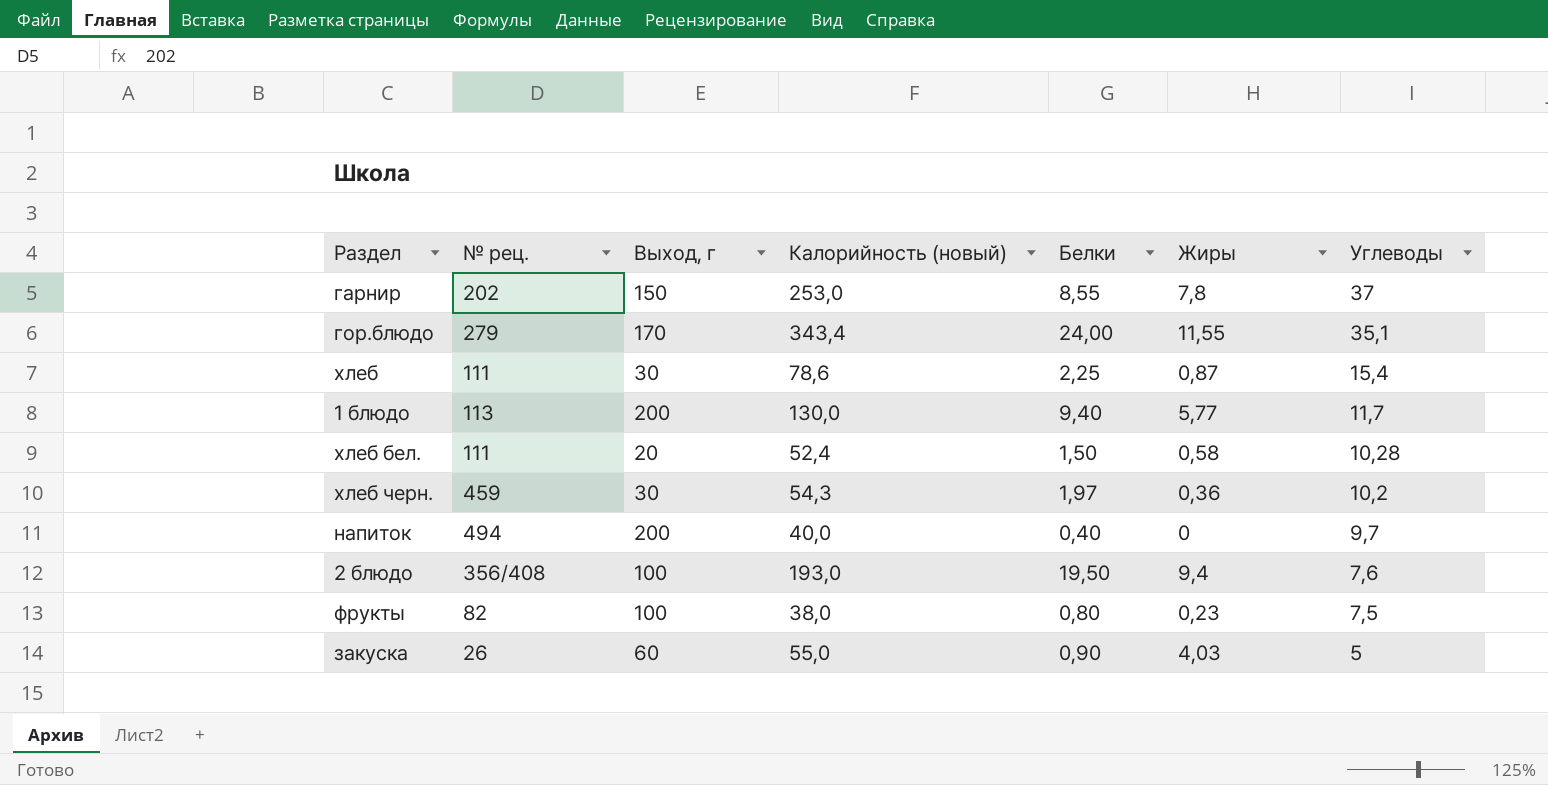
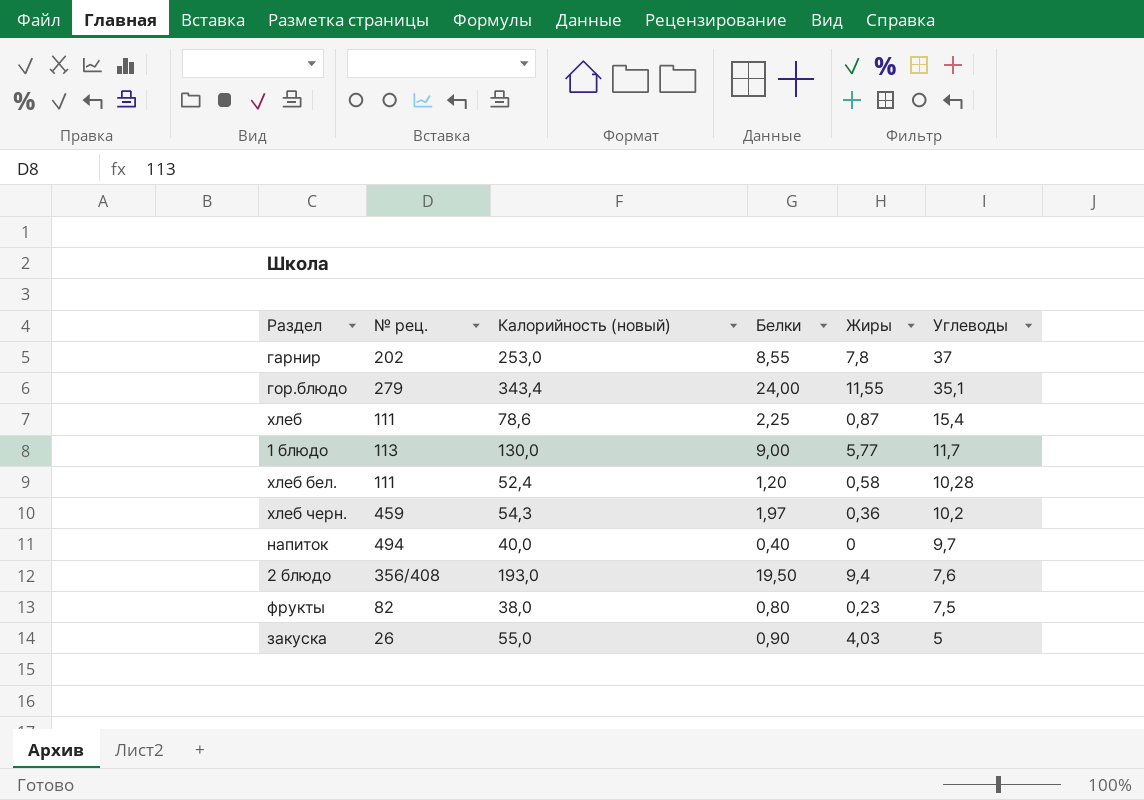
column Выход, г | position: 3 -> none
1 блюдо | Белки: 9,40 -> 9,00
хлеб бел. | Белки: 1,50 -> 1,20

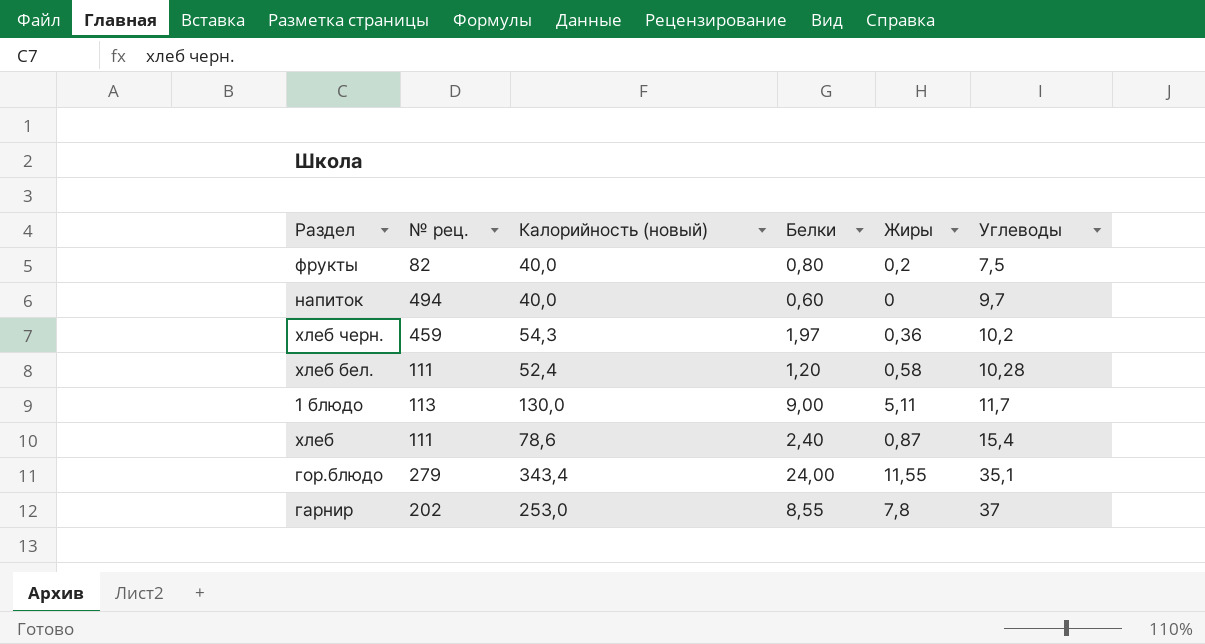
row order: Углеводы descending -> Углеводы ascending
row 2 блюдо: 356/408 | 193,0 | 19,50 | 9,4 | 7,6 -> none
row закуска: 26 | 55,0 | 0,90 | 4,03 | 5 -> none
фрукты | Калорийность (новый): 38,0 -> 40,0
фрукты | Жиры: 0,23 -> 0,2
напиток | Белки: 0,40 -> 0,60
1 блюдо | Жиры: 5,77 -> 5,11
хлеб | Белки: 2,25 -> 2,40

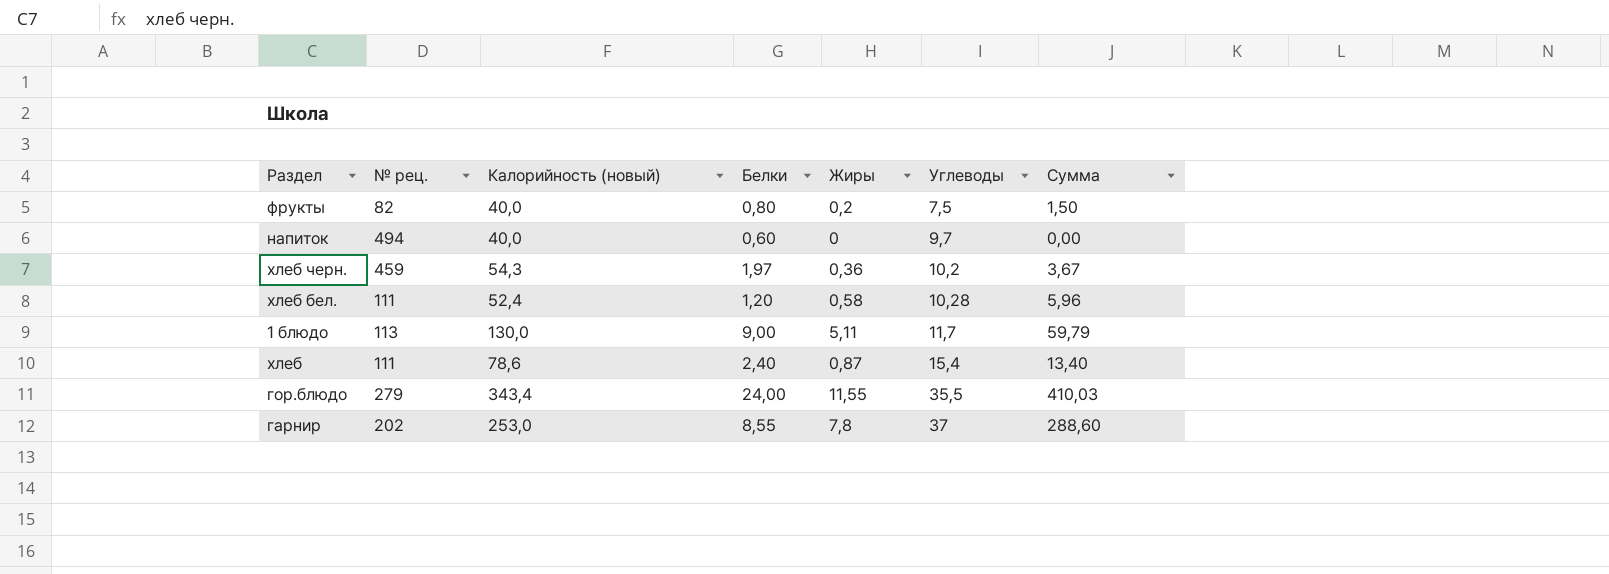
column Сумма | formula: none -> [Жиры] * [Углеводы]
гор.блюдо | Углеводы: 35,1 -> 35,5

